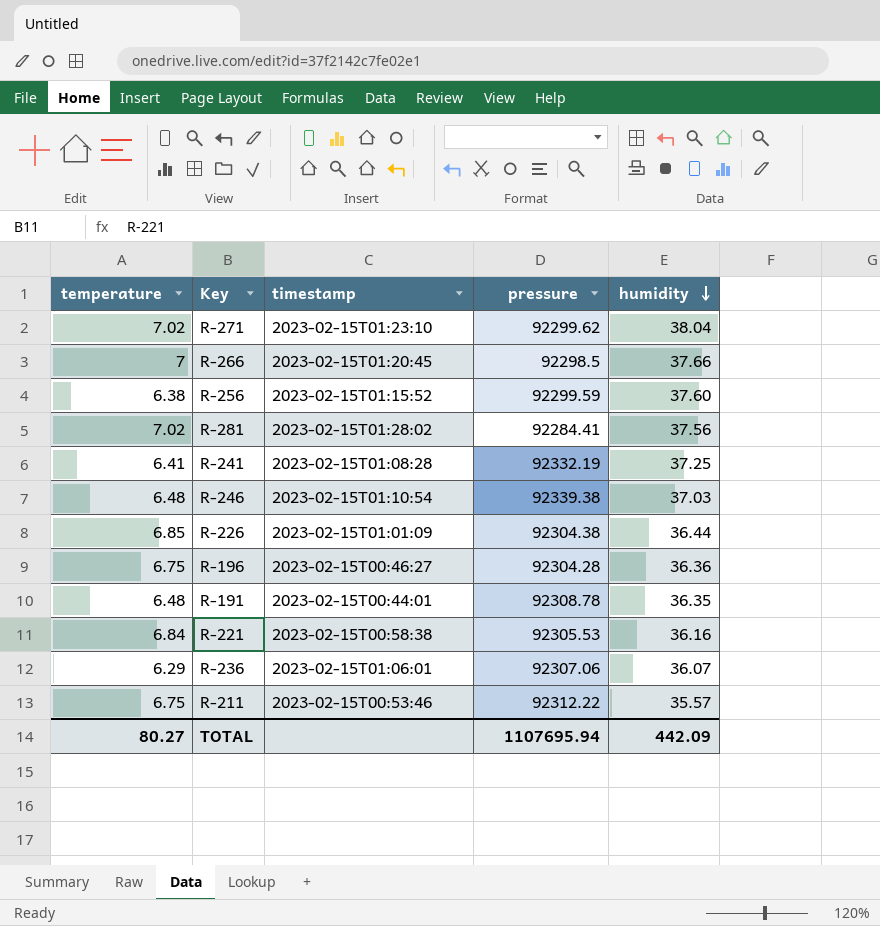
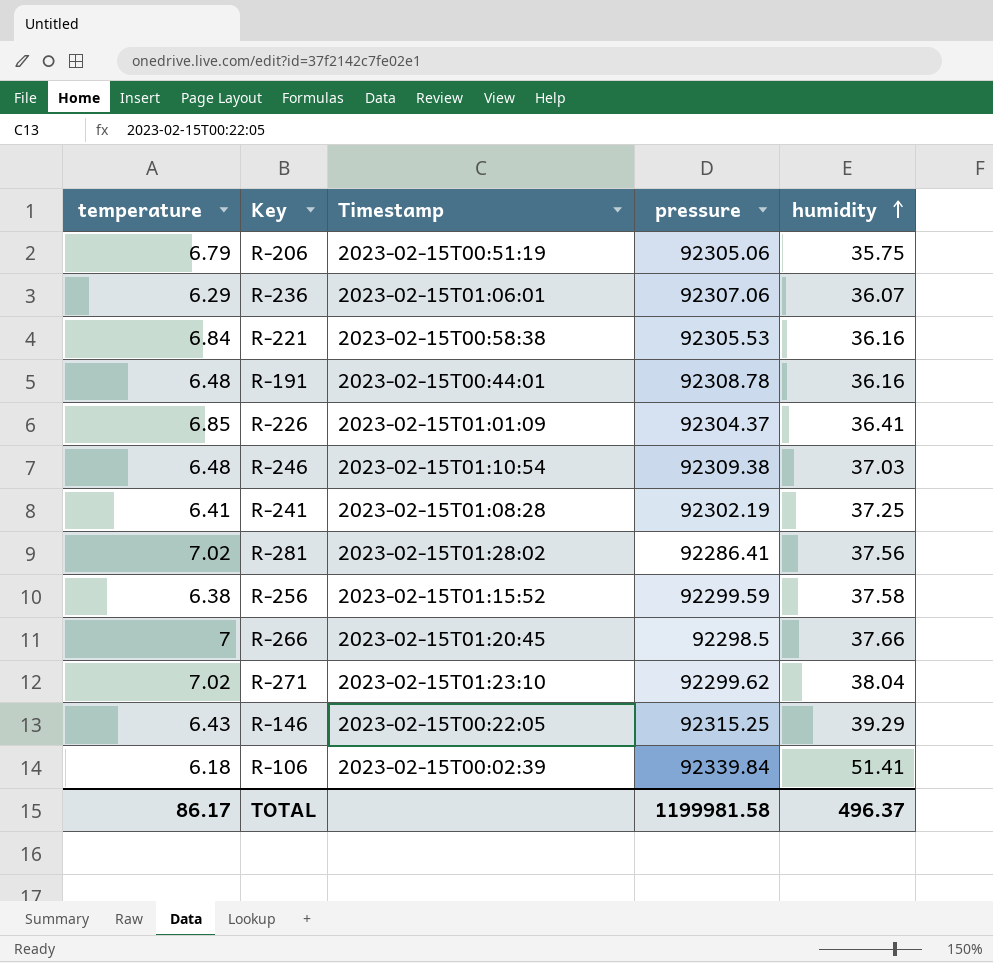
row order: humidity descending -> humidity ascending
column name: timestamp -> Timestamp
row R-196: 6.75 | 2023-02-15T00:46:27 | 92304.28 | 36.36 -> none
row R-211: 6.75 | 2023-02-15T00:53:46 | 92312.22 | 35.57 -> none
row R-206: none -> 6.79 | 2023-02-15T00:51:19 | 92305.06 | 35.75
R-191 | humidity: 36.35 -> 36.16
R-226 | pressure: 92304.38 -> 92304.37
R-226 | humidity: 36.44 -> 36.41
R-246 | pressure: 92339.38 -> 92309.38
R-241 | pressure: 92332.19 -> 92302.19
R-281 | pressure: 92284.41 -> 92286.41
R-256 | humidity: 37.60 -> 37.58
row R-146: none -> 6.43 | 2023-02-15T00:22:05 | 92315.25 | 39.29
row R-106: none -> 6.18 | 2023-02-15T00:02:39 | 92339.84 | 51.41
TOTAL | temperature: 80.27 -> 86.17
TOTAL | pressure: 1107695.94 -> 1199981.58
TOTAL | humidity: 442.09 -> 496.37

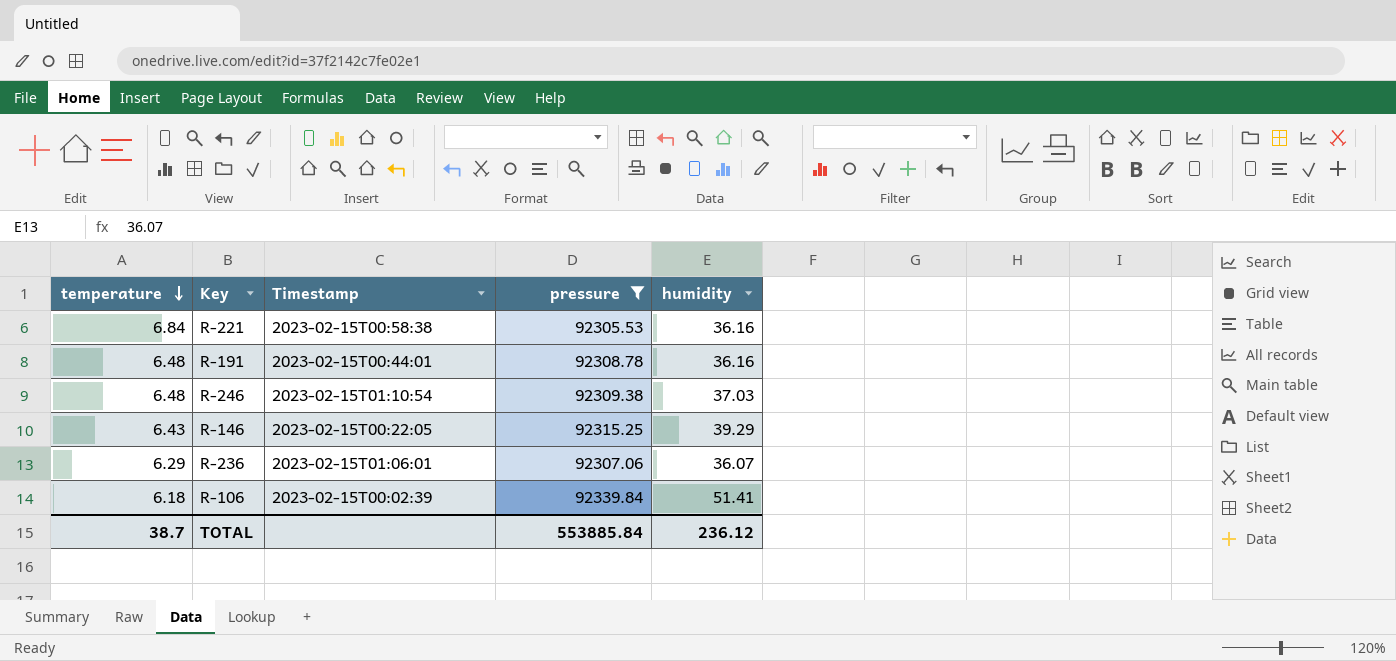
filter: none -> pressure >= 92305.53
row order: humidity ascending -> temperature descending
TOTAL | temperature: 86.17 -> 38.7
TOTAL | pressure: 1199981.58 -> 553885.84
TOTAL | humidity: 496.37 -> 236.12

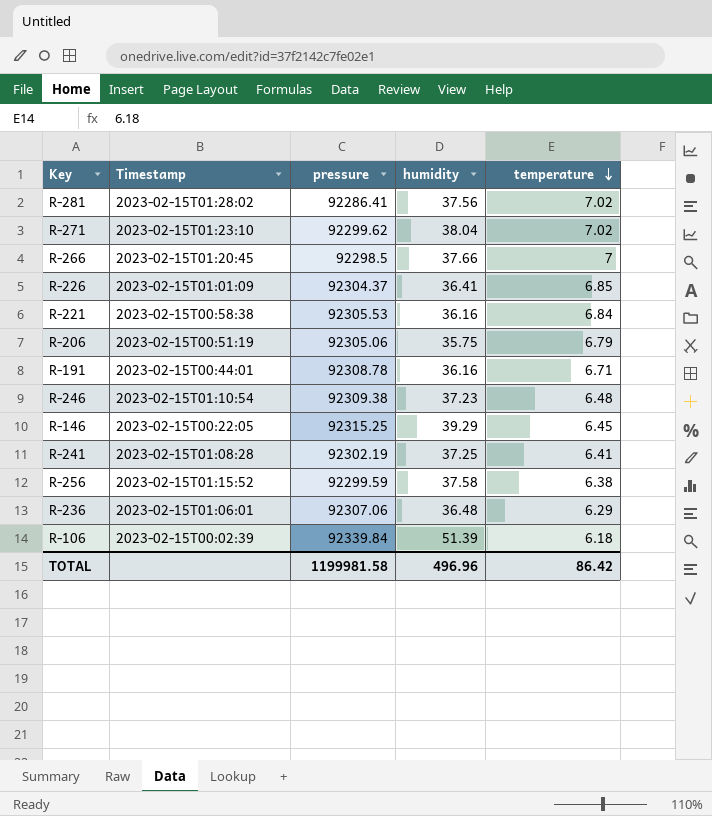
filter: pressure >= 92305.53 -> none
column temperature | position: 1 -> 5
R-191 | temperature: 6.48 -> 6.71
R-246 | humidity: 37.03 -> 37.23
R-146 | temperature: 6.43 -> 6.45
R-236 | humidity: 36.07 -> 36.48
R-106 | humidity: 51.41 -> 51.39
TOTAL | pressure: 553885.84 -> 1199981.58
TOTAL | humidity: 236.12 -> 496.96
TOTAL | temperature: 38.7 -> 86.42

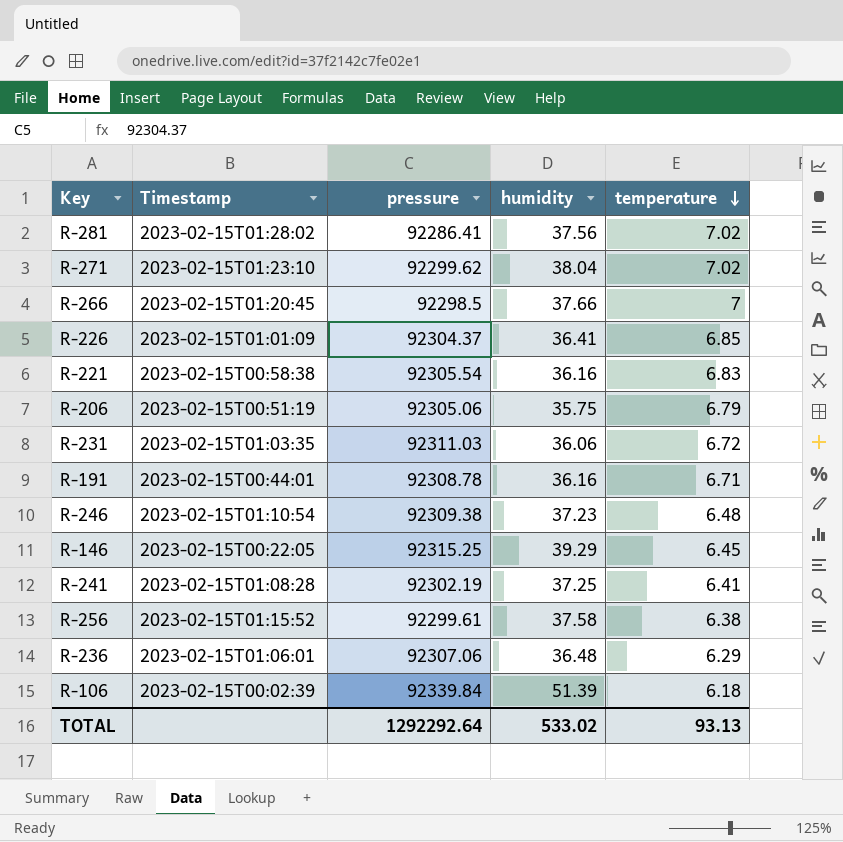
R-221 | pressure: 92305.53 -> 92305.54
R-221 | temperature: 6.84 -> 6.83
row R-231: none -> 2023-02-15T01:03:35 | 92311.03 | 36.06 | 6.72
R-256 | pressure: 92299.59 -> 92299.61
TOTAL | pressure: 1199981.58 -> 1292292.64
TOTAL | humidity: 496.96 -> 533.02
TOTAL | temperature: 86.42 -> 93.13

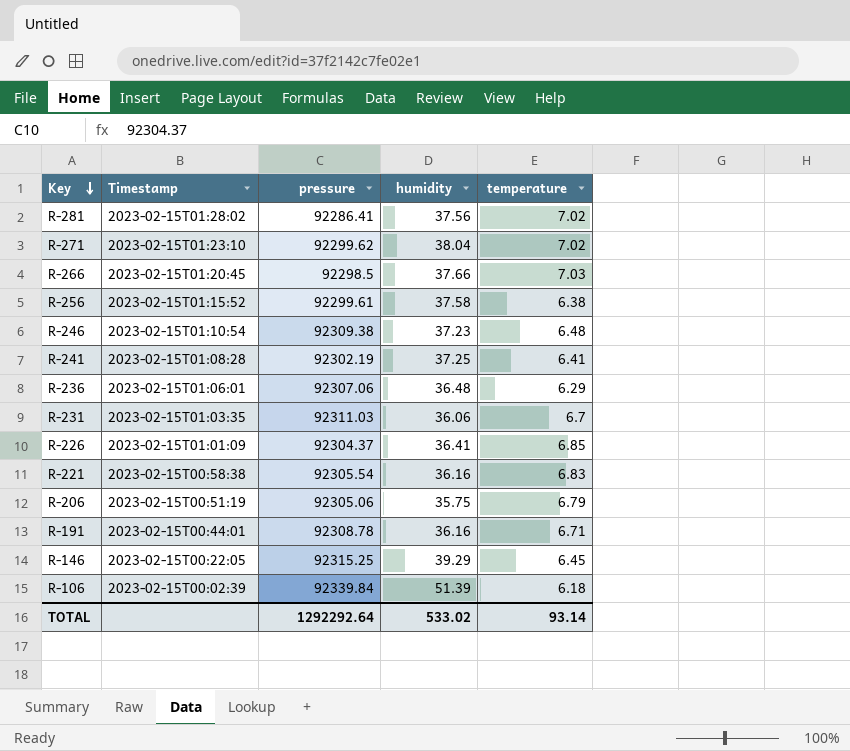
row order: temperature descending -> Key descending
R-266 | temperature: 7 -> 7.03
R-231 | temperature: 6.72 -> 6.7
TOTAL | temperature: 93.13 -> 93.14

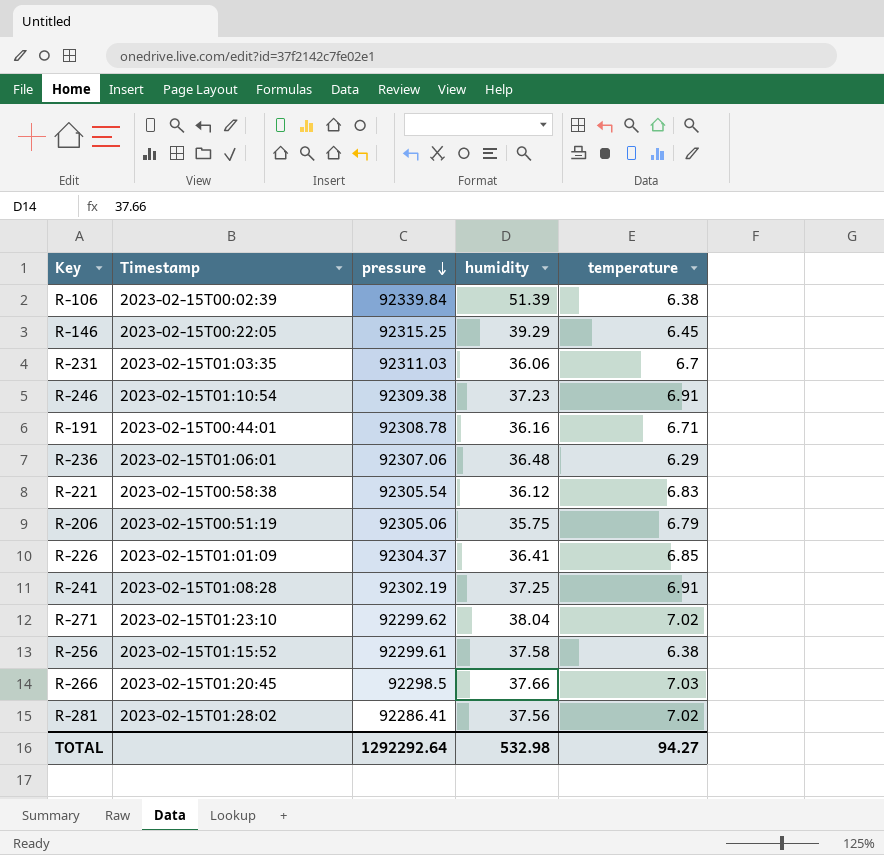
row order: Key descending -> pressure descending
R-106 | temperature: 6.18 -> 6.38
R-246 | temperature: 6.48 -> 6.91
R-221 | humidity: 36.16 -> 36.12
R-241 | temperature: 6.41 -> 6.91
TOTAL | humidity: 533.02 -> 532.98
TOTAL | temperature: 93.14 -> 94.27

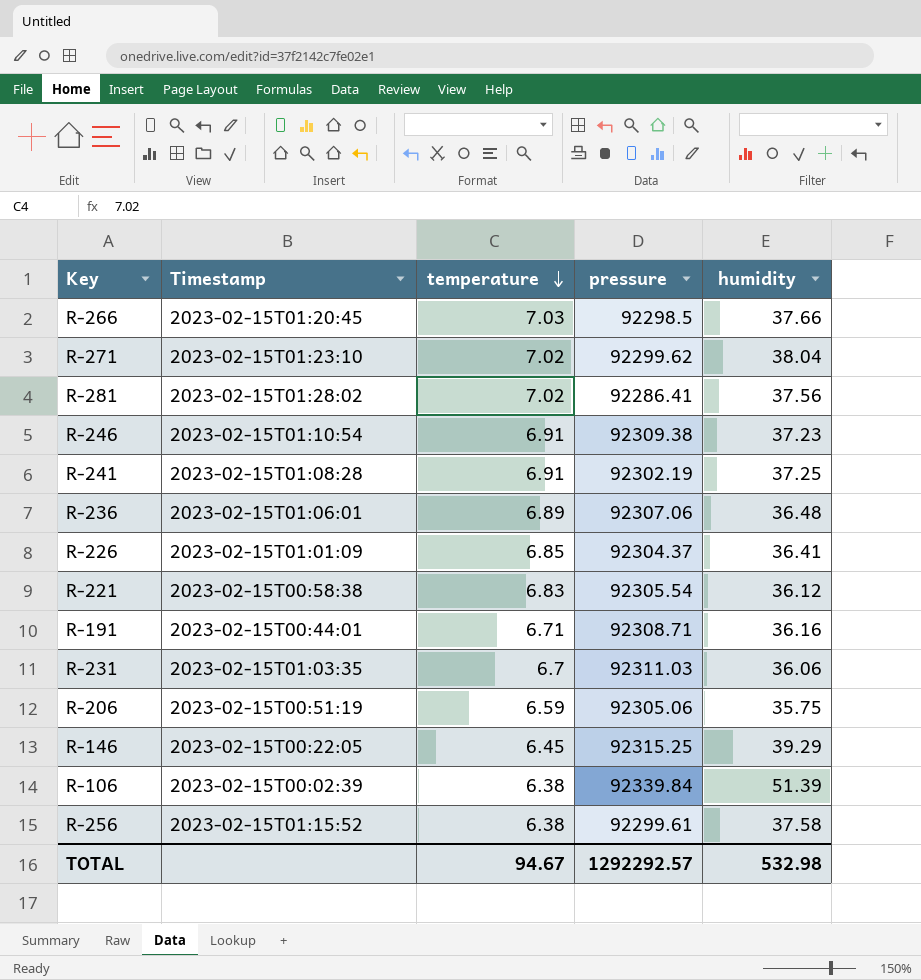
row order: pressure descending -> temperature descending
column temperature | position: 5 -> 3
R-236 | temperature: 6.29 -> 6.89
R-191 | pressure: 92308.78 -> 92308.71
R-206 | temperature: 6.79 -> 6.59
TOTAL | temperature: 94.27 -> 94.67
TOTAL | pressure: 1292292.64 -> 1292292.57

